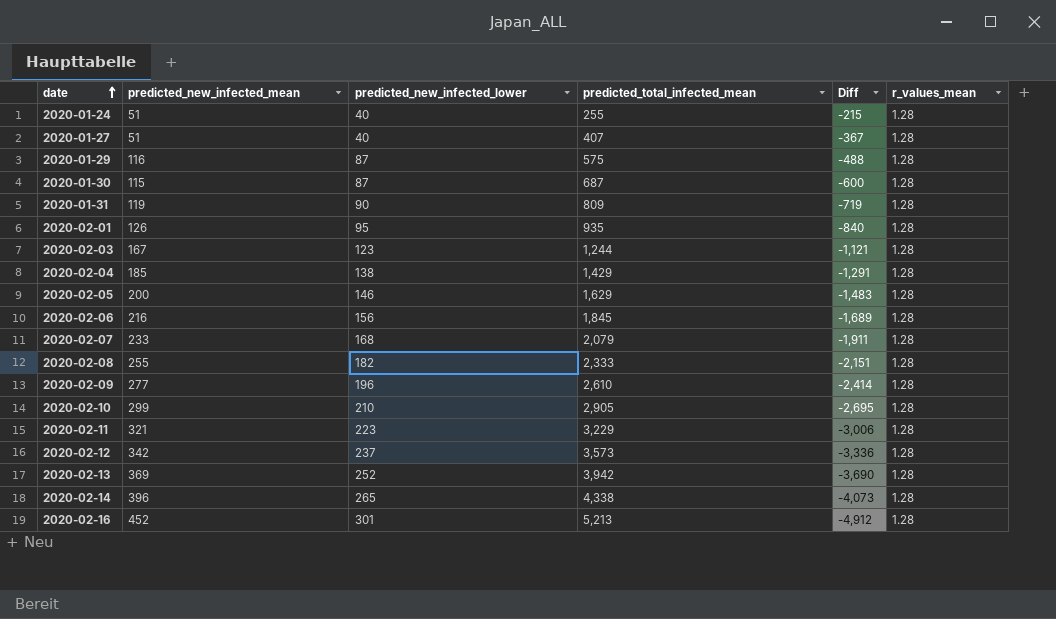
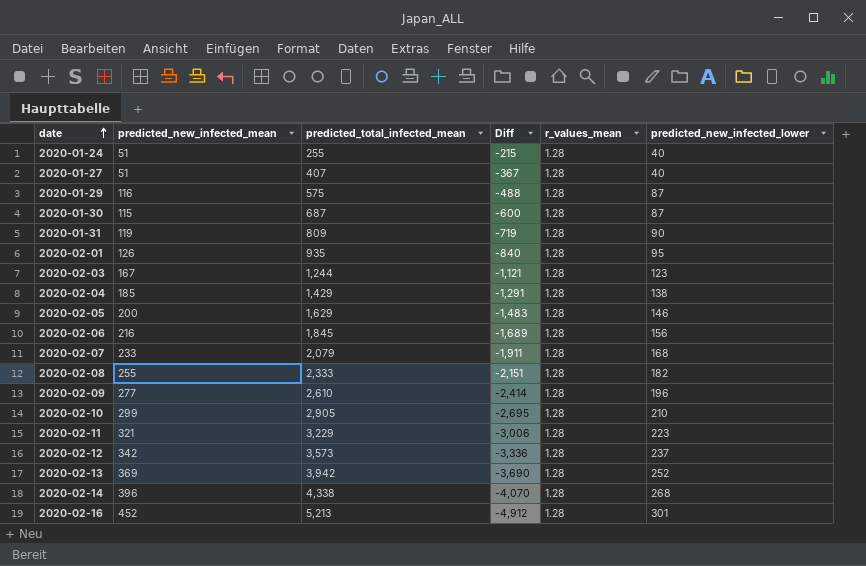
column predicted_new_infected_lower | position: 3 -> 6
2020-02-14 | Diff: -4,073 -> -4,070
2020-02-14 | predicted_new_infected_lower: 265 -> 268

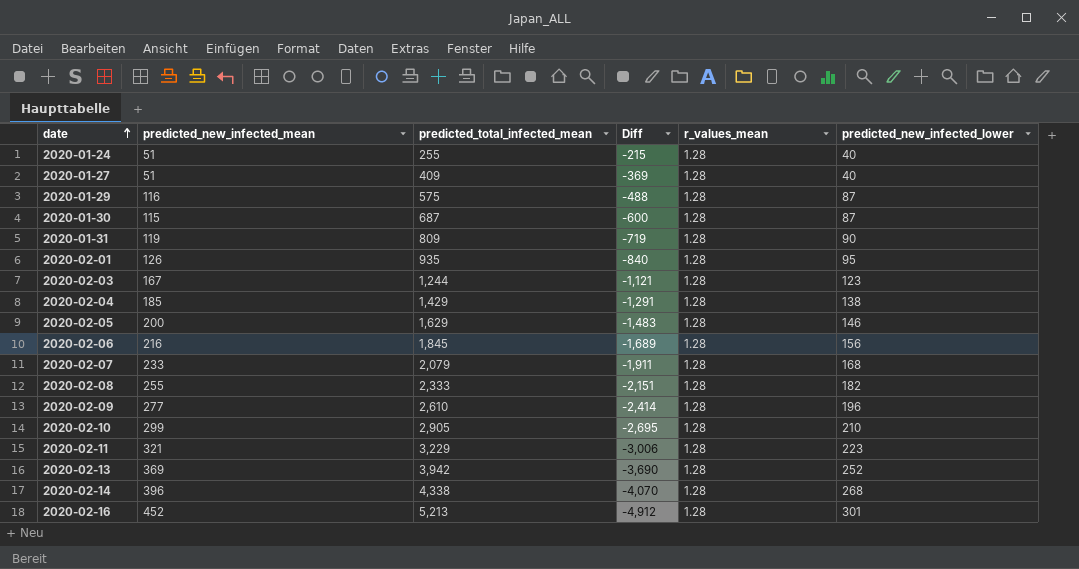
row 2020-02-12: 342 | 3,573 | -3,336 | 1.28 | 237 -> none
2020-01-27 | predicted_total_infected_mean: 407 -> 409
2020-01-27 | Diff: -367 -> -369

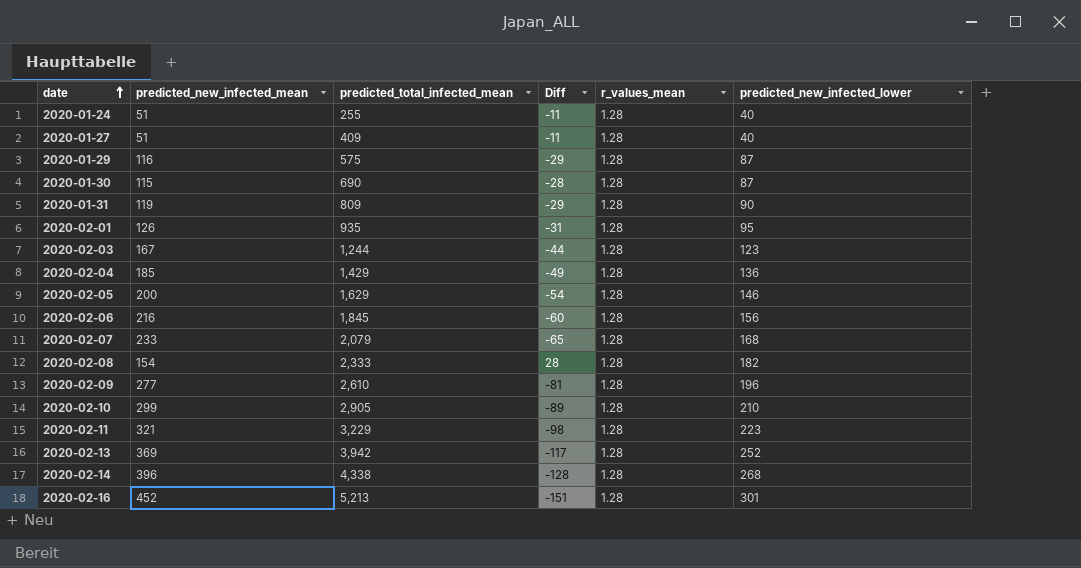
column Diff | formula: [predicted_new_infected_lower] - [predicted_total_infected_mean] -> [predicted_new_infected_lower] - [predicted_new_infected_mean]
2020-01-30 | predicted_total_infected_mean: 687 -> 690
2020-02-04 | predicted_new_infected_lower: 138 -> 136
2020-02-08 | predicted_new_infected_mean: 255 -> 154

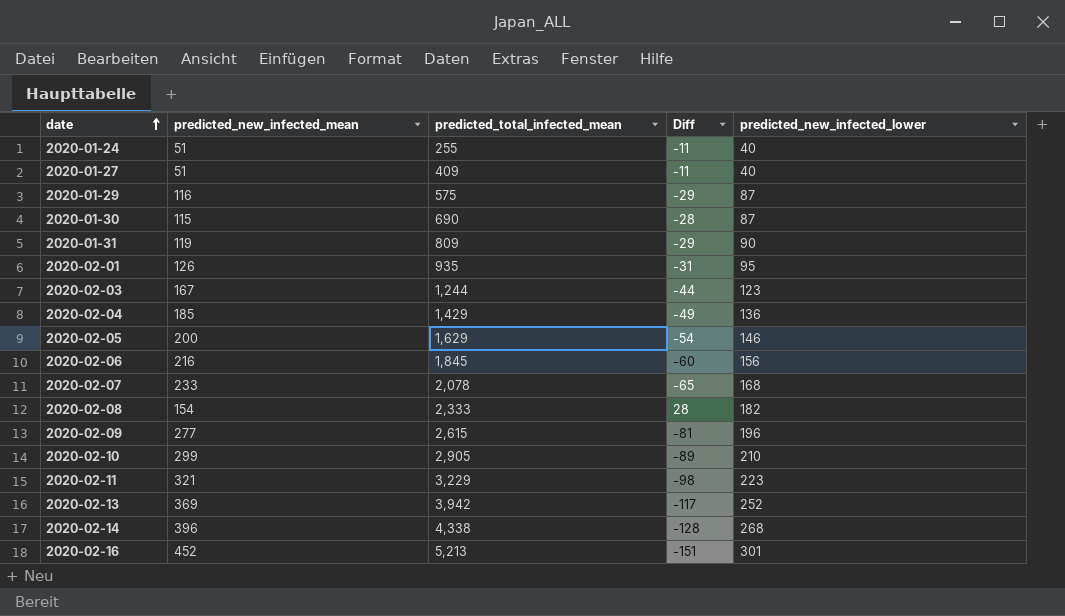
column r_values_mean | position: 5 -> none
2020-02-07 | predicted_total_infected_mean: 2,079 -> 2,078
2020-02-09 | predicted_total_infected_mean: 2,610 -> 2,615

